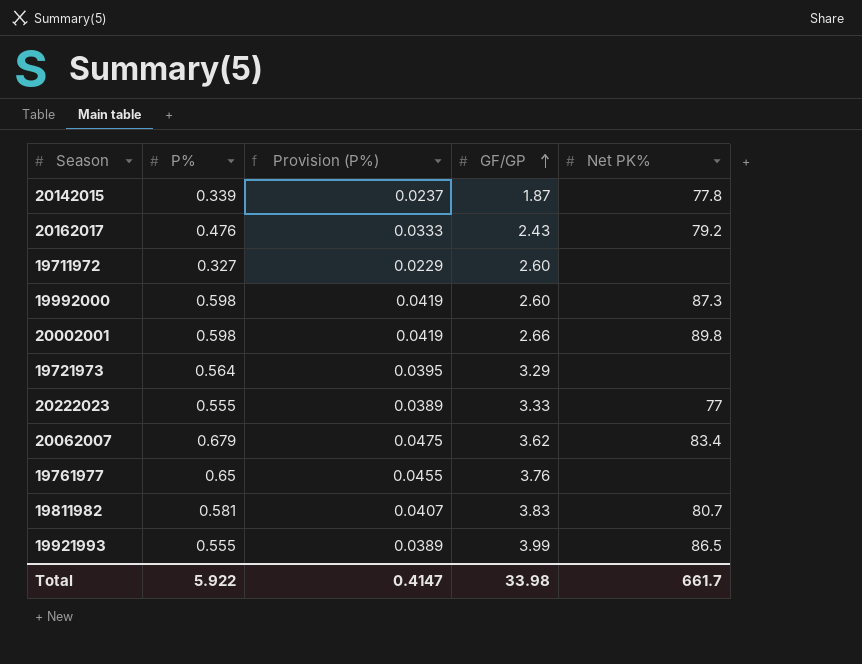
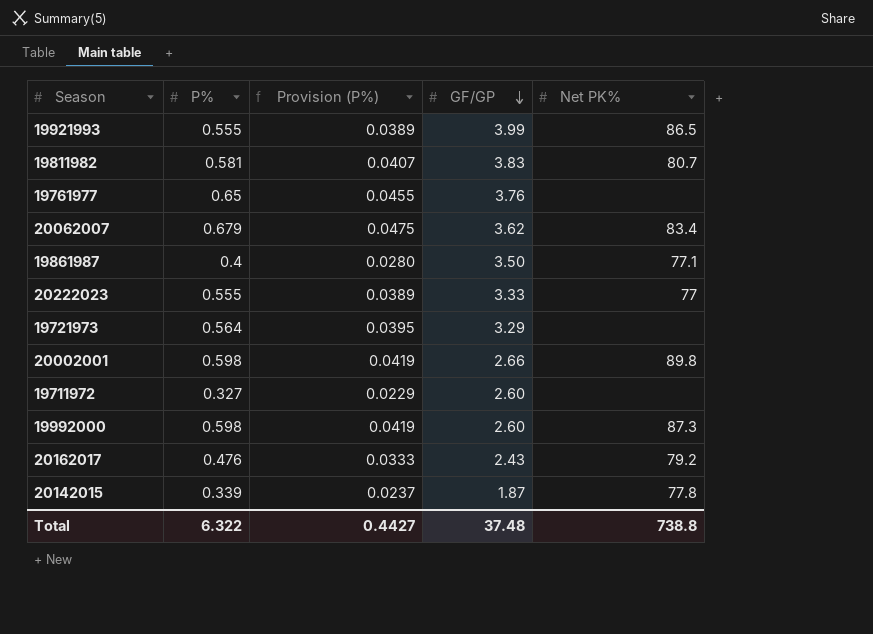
row order: GF/GP ascending -> GF/GP descending
row 19861987: none -> 0.4 | 0.0280 | 3.50 | 77.1
Total | P%: 5.922 -> 6.322
Total | Provision (P%): 0.4147 -> 0.4427
Total | GF/GP: 33.98 -> 37.48
Total | Net PK%: 661.7 -> 738.8

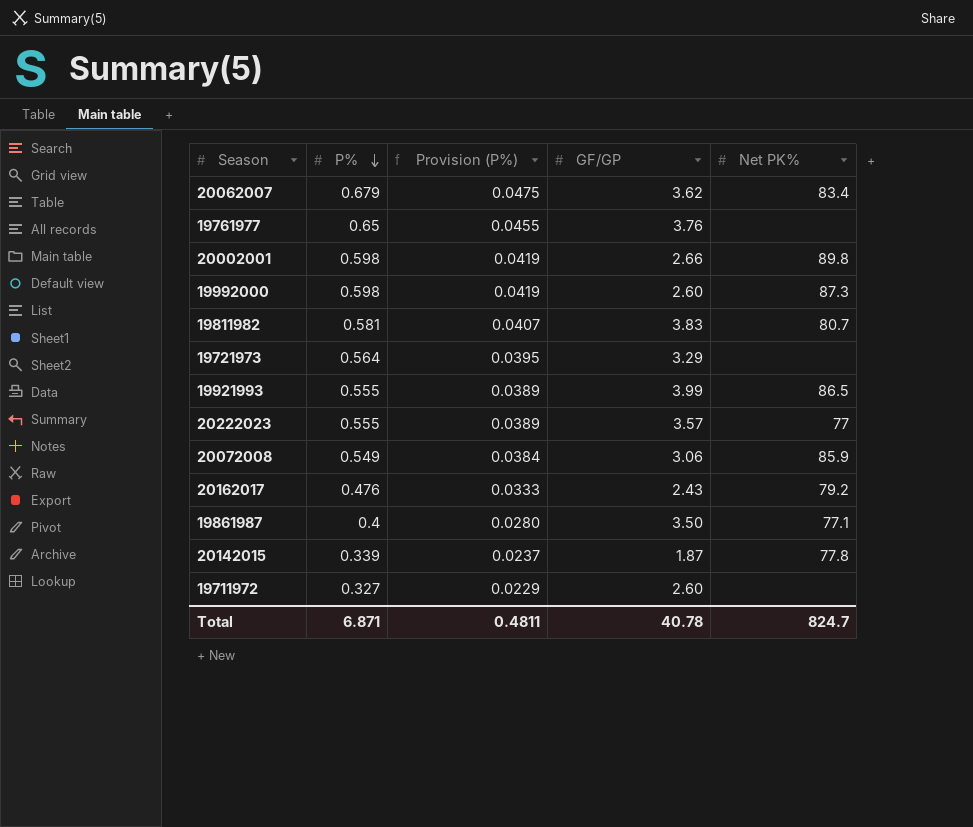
row order: GF/GP descending -> P% descending
20222023 | GF/GP: 3.33 -> 3.57
row 20072008: none -> 0.549 | 0.0384 | 3.06 | 85.9
Total | P%: 6.322 -> 6.871
Total | Provision (P%): 0.4427 -> 0.4811
Total | GF/GP: 37.48 -> 40.78
Total | Net PK%: 738.8 -> 824.7

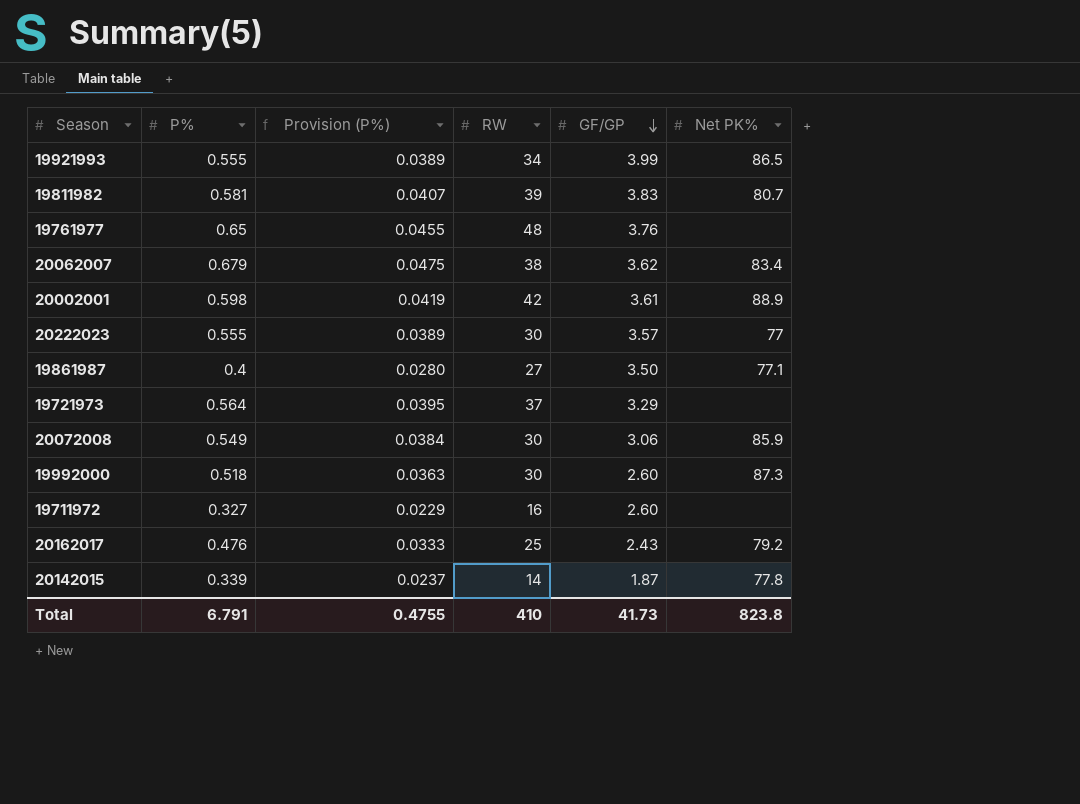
row order: P% descending -> GF/GP descending
column RW | position: none -> 4
20002001 | GF/GP: 2.66 -> 3.61
20002001 | Net PK%: 89.8 -> 88.9
19992000 | P%: 0.598 -> 0.518
19992000 | Provision (P%): 0.0419 -> 0.0363
Total | P%: 6.871 -> 6.791
Total | Provision (P%): 0.4811 -> 0.4755
Total | GF/GP: 40.78 -> 41.73
Total | Net PK%: 824.7 -> 823.8

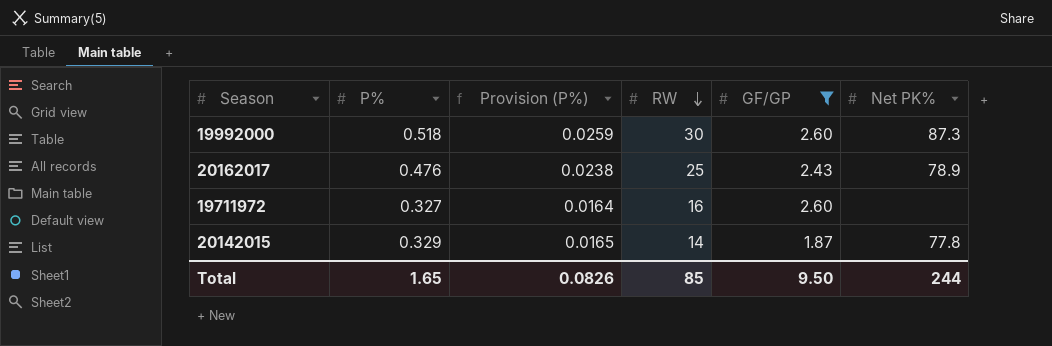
filter: none -> GF/GP <= 2.60
row order: GF/GP descending -> RW descending
column Provision (P%) | formula: [P%] * 0.07 -> [P%] * 0.05
20162017 | Net PK%: 79.2 -> 78.9
20142015 | P%: 0.339 -> 0.329
Total | P%: 6.791 -> 1.65
Total | Provision (P%): 0.4755 -> 0.0826
Total | RW: 410 -> 85
Total | GF/GP: 41.73 -> 9.50
Total | Net PK%: 823.8 -> 244

